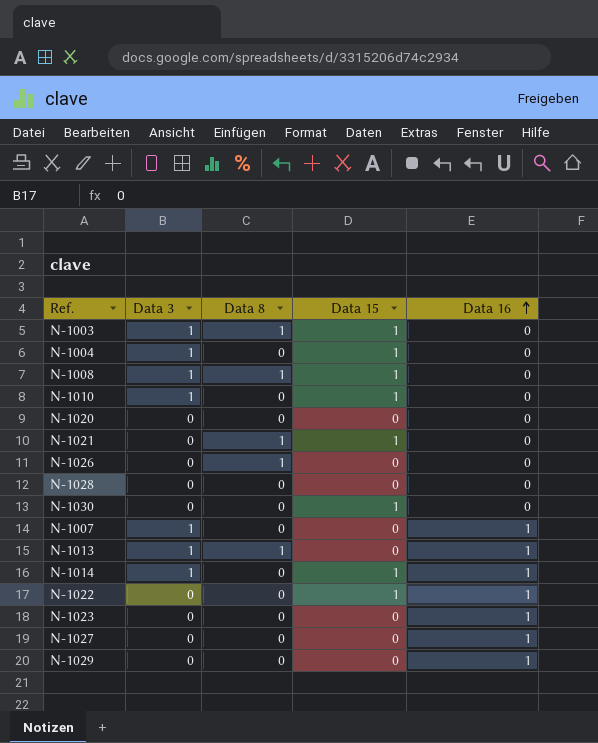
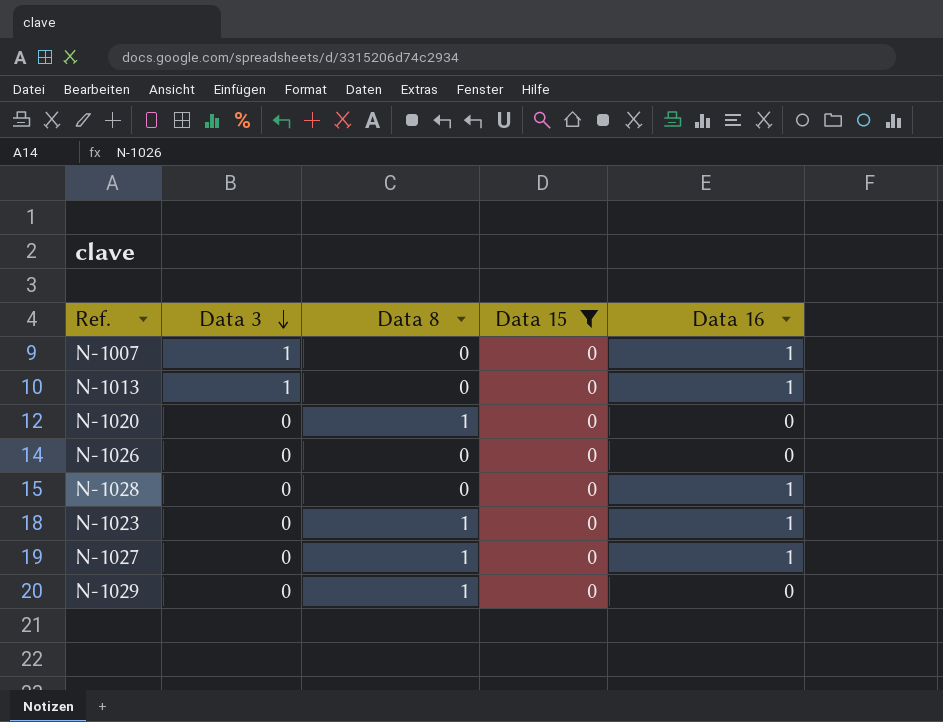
filter: none -> Data 15 = 0
row order: Data 16 ascending -> Data 3 descending
N-1013 | Data 8: 1 -> 0
N-1020 | Data 8: 0 -> 1
N-1026 | Data 8: 1 -> 0
N-1028 | Data 16: 0 -> 1
N-1023 | Data 8: 0 -> 1
N-1027 | Data 8: 0 -> 1
N-1029 | Data 8: 0 -> 1
N-1029 | Data 16: 1 -> 0

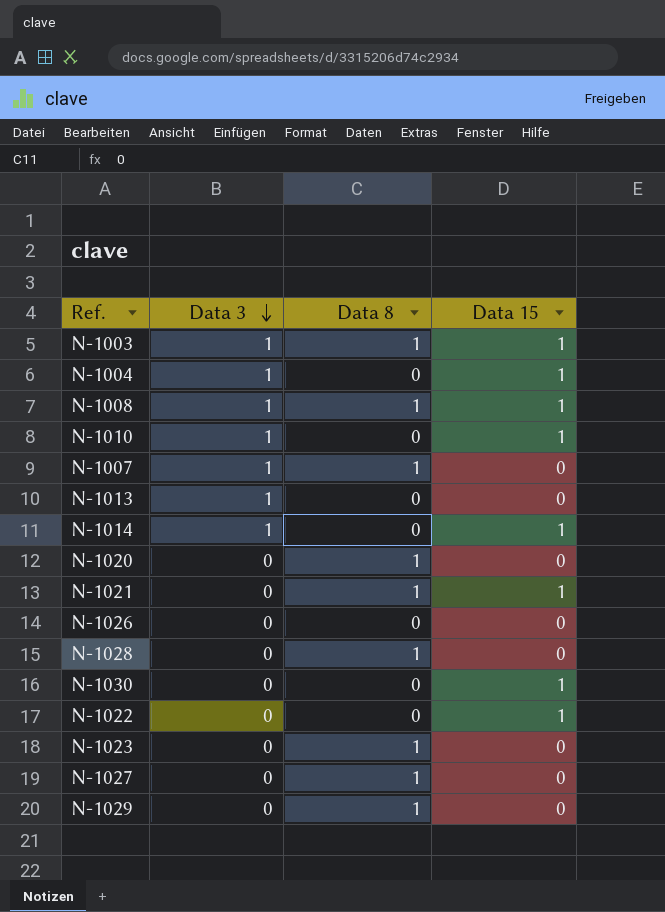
filter: Data 15 = 0 -> none
column Data 16 | position: 5 -> none
N-1007 | Data 8: 0 -> 1
N-1028 | Data 8: 0 -> 1

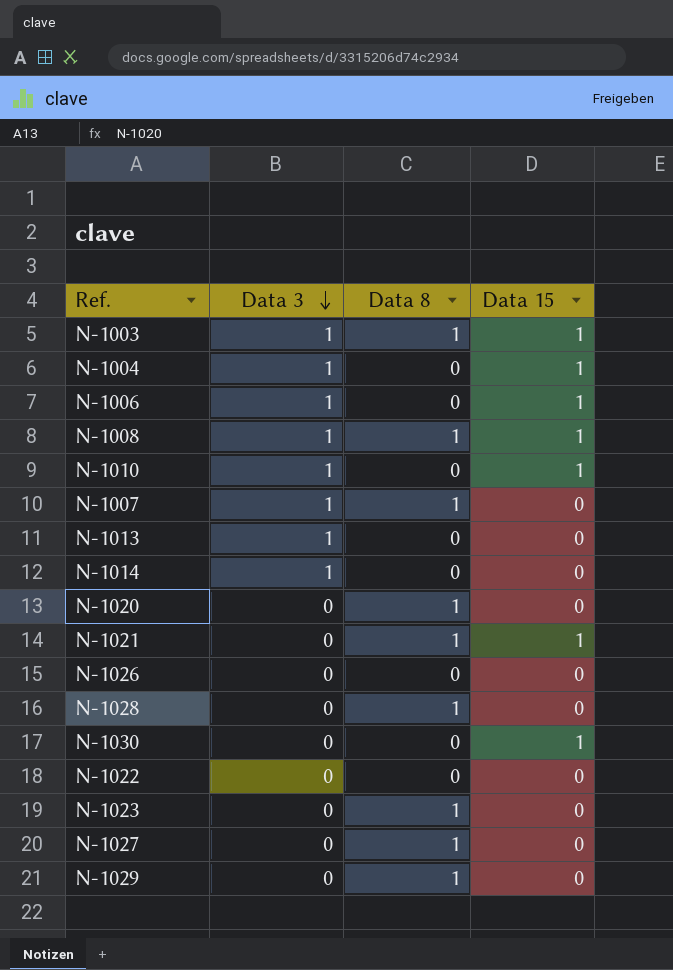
row N-1006: none -> 1 | 0 | 1
N-1014 | Data 15: 1 -> 0
N-1022 | Data 15: 1 -> 0

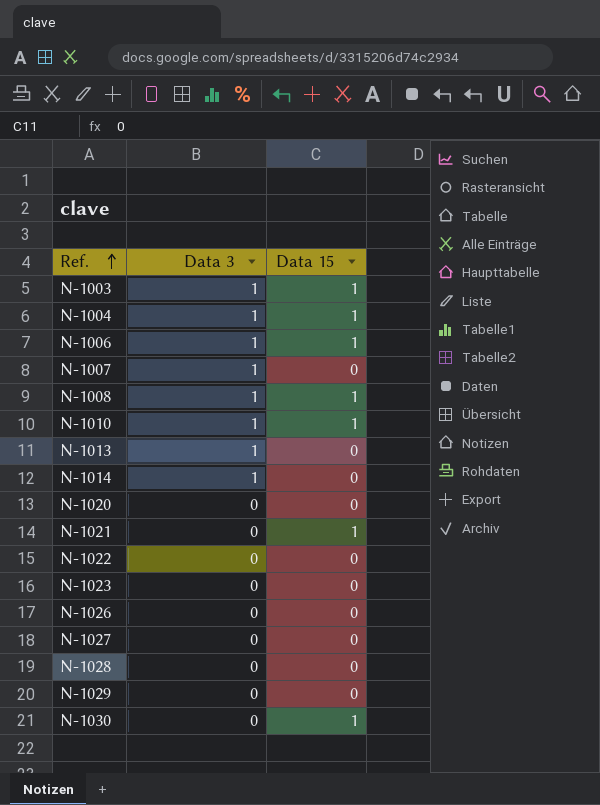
row order: Data 3 descending -> Ref. ascending
column Data 8 | position: 3 -> none

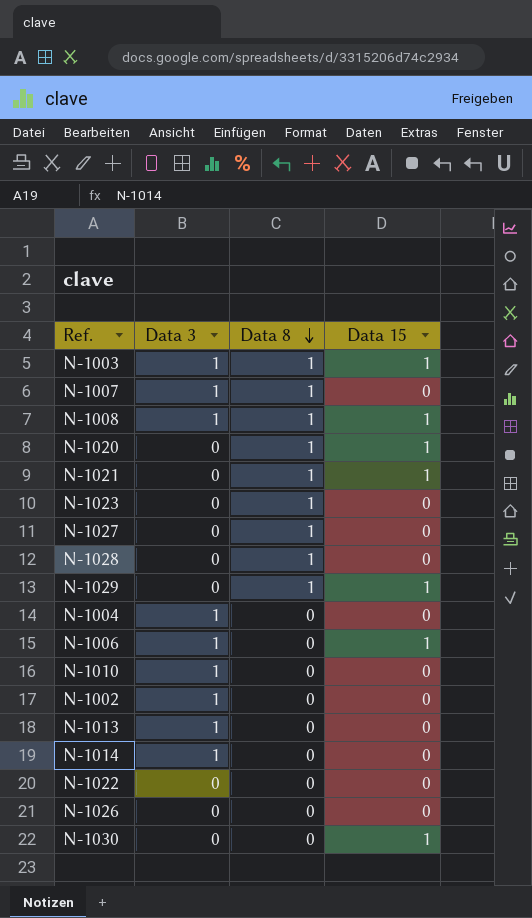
row order: Ref. ascending -> Data 8 descending
column Data 8 | position: none -> 3
N-1020 | Data 15: 0 -> 1
N-1029 | Data 15: 0 -> 1
N-1004 | Data 15: 1 -> 0
N-1010 | Data 15: 1 -> 0
row N-1002: none -> 1 | 0 | 0

